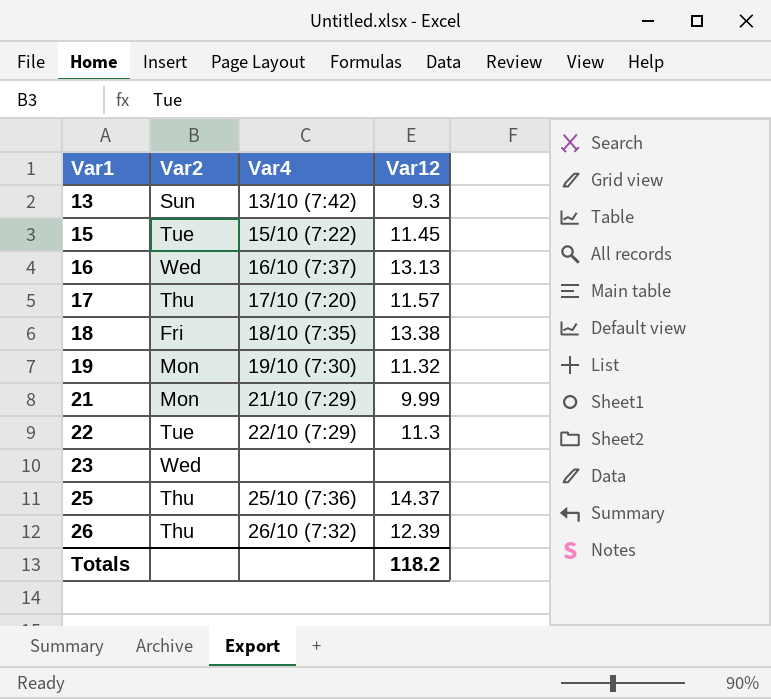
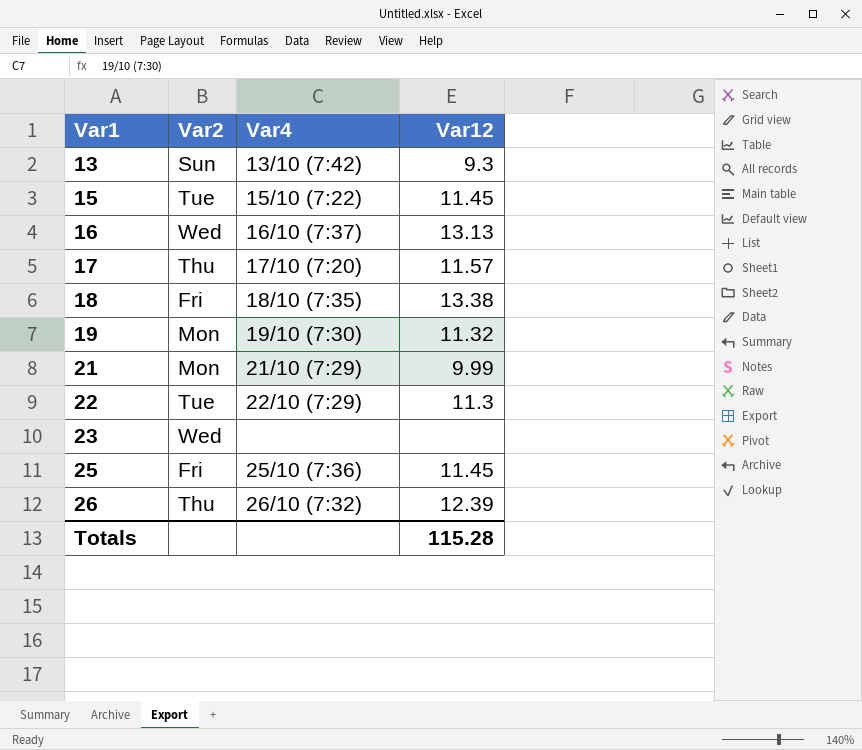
25 | Var2: Thu -> Fri
25 | Var12: 14.37 -> 11.45
Totals | Var12: 118.2 -> 115.28

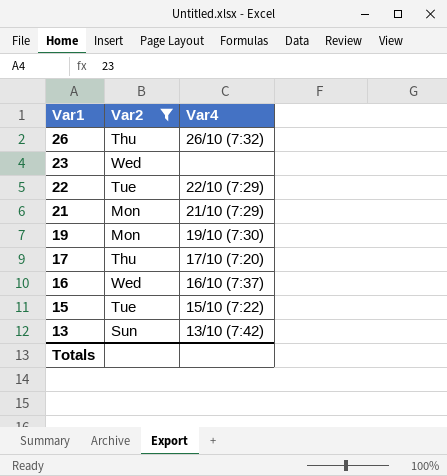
filter: none -> Var2 != Fri
row order: Var1 ascending -> Var1 descending
column Var12 | position: 4 -> none

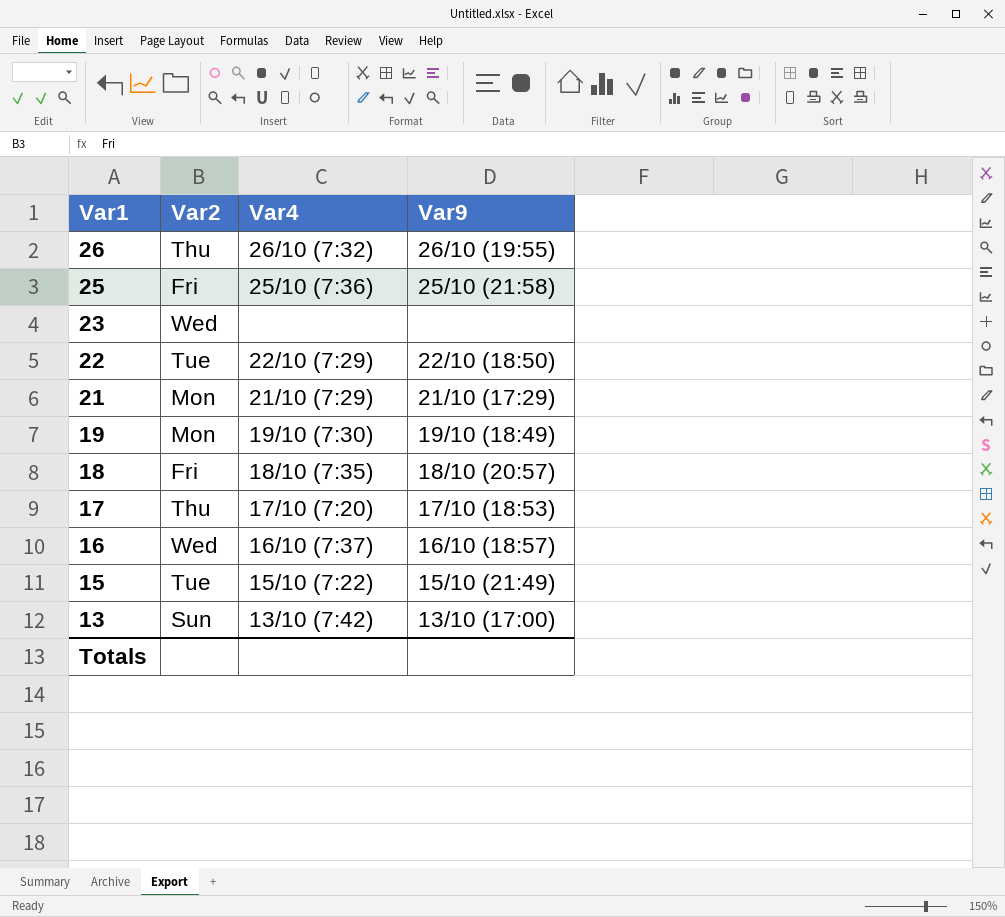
filter: Var2 != Fri -> none
column Var9 | position: none -> 4

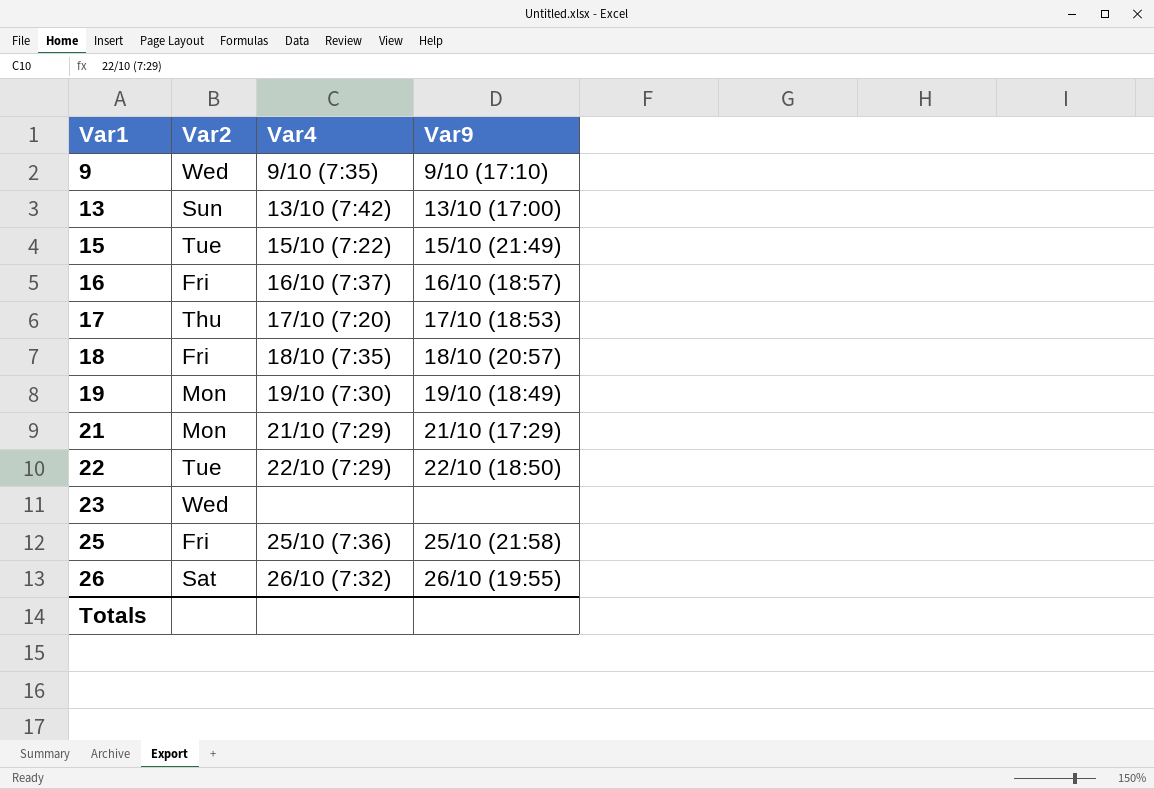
row order: Var1 descending -> Var1 ascending
row 9: none -> Wed | 9/10 (7:35) | 9/10 (17:10)
16 | Var2: Wed -> Fri
26 | Var2: Thu -> Sat

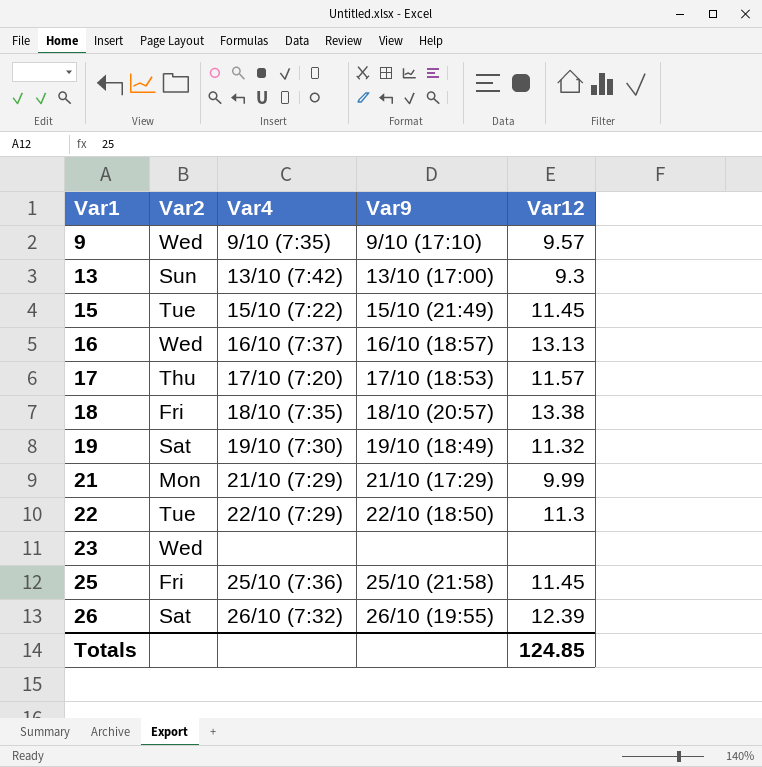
column Var12 | position: none -> 5
16 | Var2: Fri -> Wed
19 | Var2: Mon -> Sat

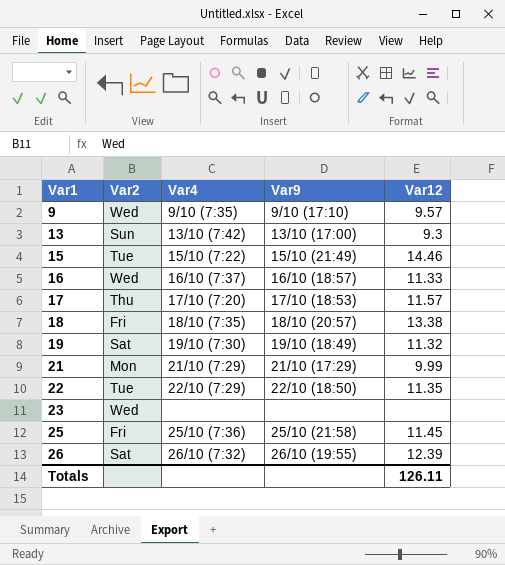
15 | Var12: 11.45 -> 14.46
16 | Var12: 13.13 -> 11.33
22 | Var12: 11.3 -> 11.35
Totals | Var12: 124.85 -> 126.11

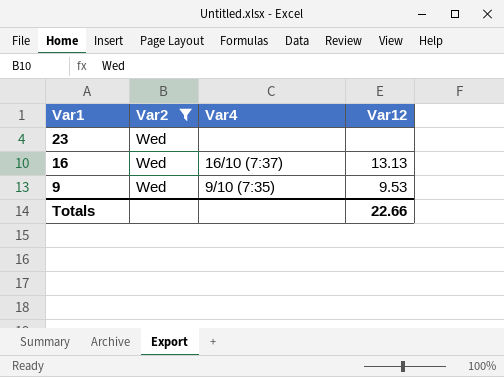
filter: none -> Var2 = Wed
row order: Var1 ascending -> Var1 descending
column Var9 | position: 4 -> none
16 | Var12: 11.33 -> 13.13
9 | Var12: 9.57 -> 9.53
Totals | Var12: 126.11 -> 22.66

